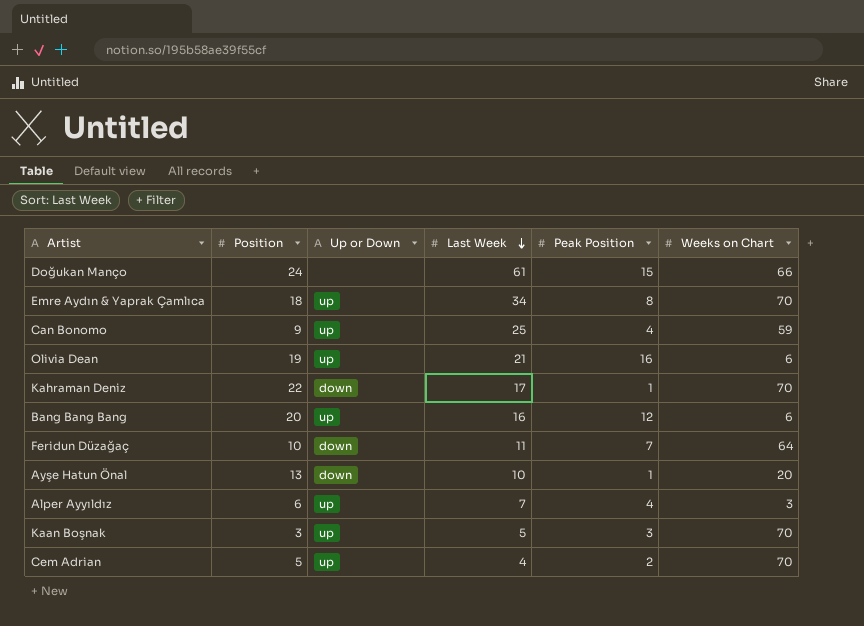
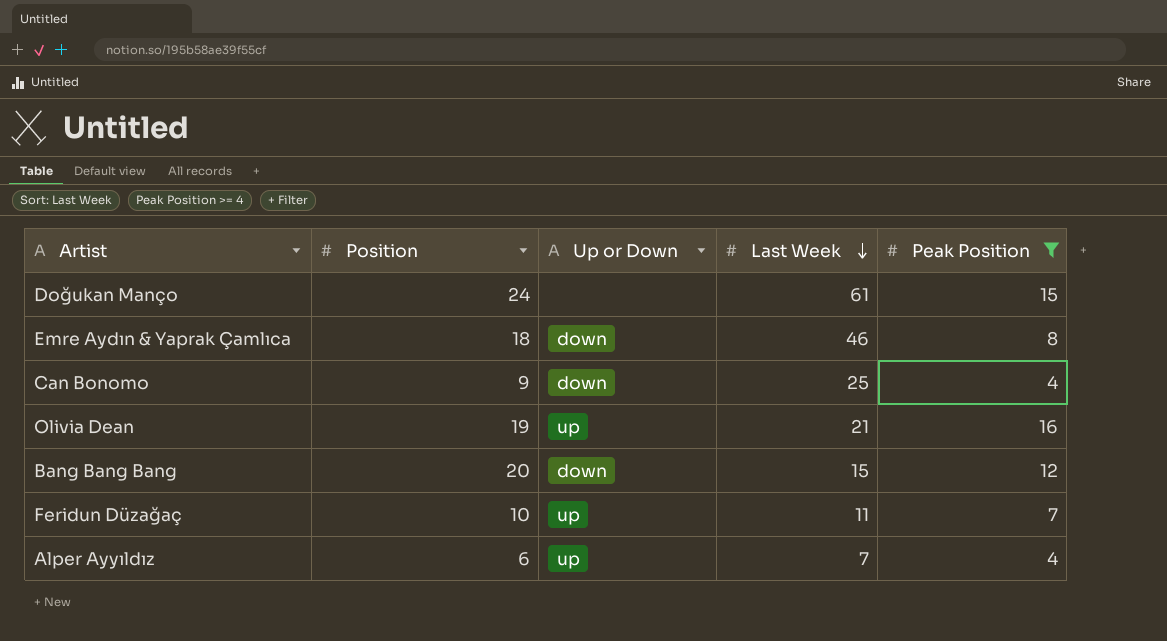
filter: none -> Peak Position >= 4
column Weeks on Chart | position: 6 -> none
Emre Aydın & Yaprak Çamlıca | Up or Down: up -> down
Emre Aydın & Yaprak Çamlıca | Last Week: 34 -> 46
Can Bonomo | Up or Down: up -> down
Bang Bang Bang | Up or Down: up -> down
Bang Bang Bang | Last Week: 16 -> 15
Feridun Düzağaç | Up or Down: down -> up

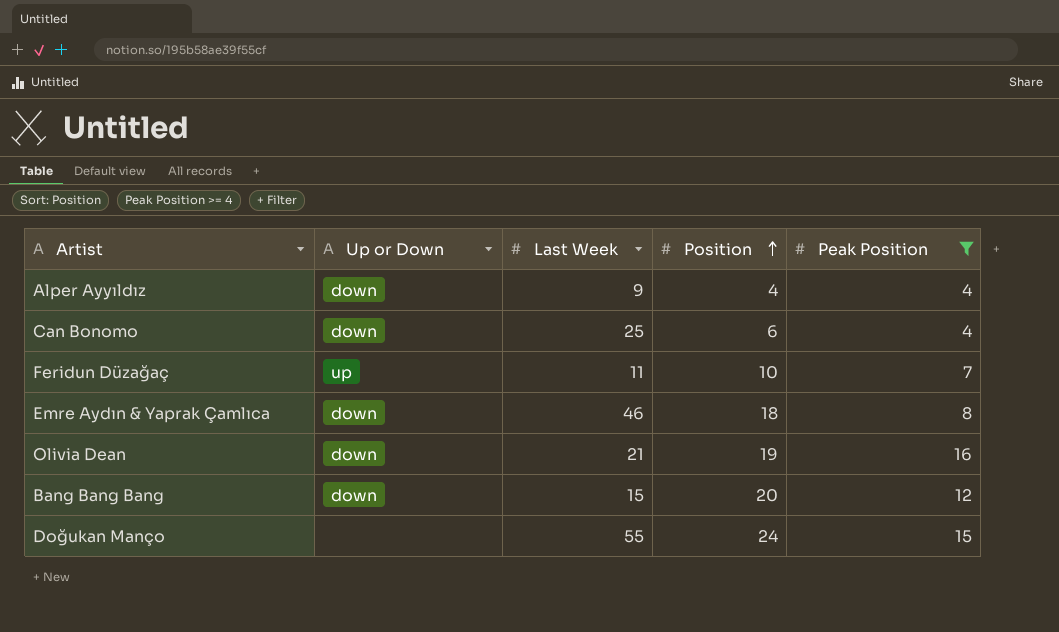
row order: Last Week descending -> Position ascending
column Position | position: 2 -> 4
Alper Ayyıldız | Up or Down: up -> down
Alper Ayyıldız | Last Week: 7 -> 9
Alper Ayyıldız | Position: 6 -> 4
Can Bonomo | Position: 9 -> 6
Olivia Dean | Up or Down: up -> down
Doğukan Manço | Last Week: 61 -> 55

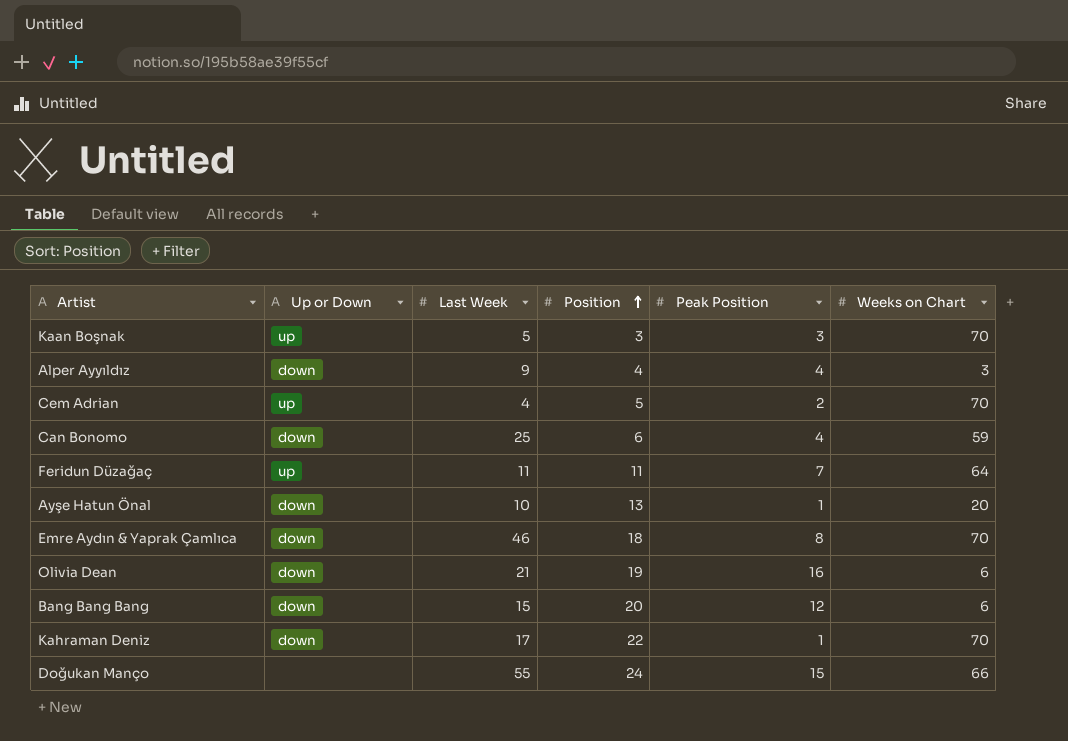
filter: Peak Position >= 4 -> none
column Weeks on Chart | position: none -> 6
Feridun Düzağaç | Position: 10 -> 11

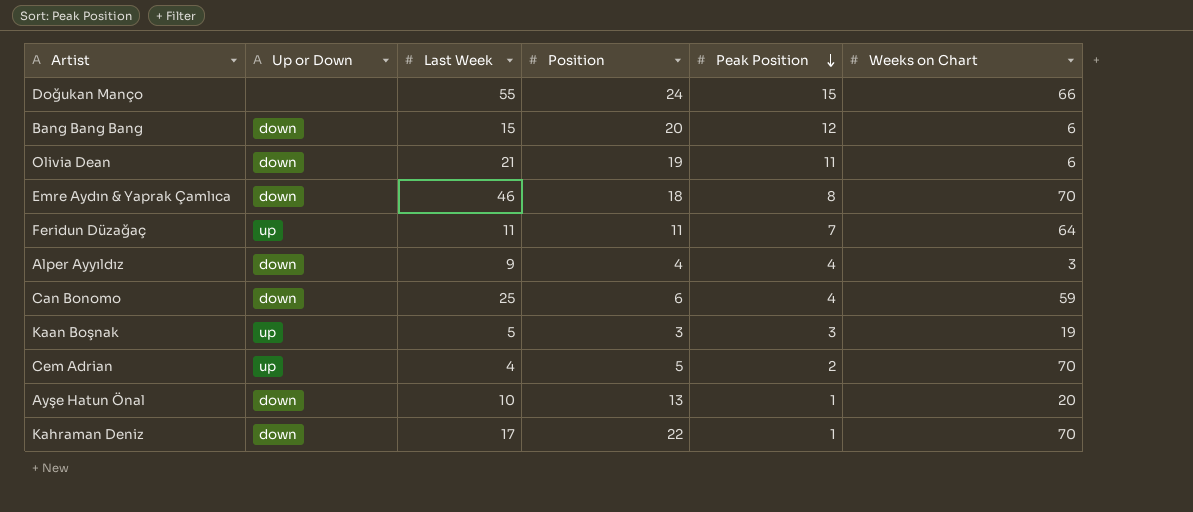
row order: Position ascending -> Peak Position descending
Olivia Dean | Peak Position: 16 -> 11
Kaan Boşnak | Weeks on Chart: 70 -> 19

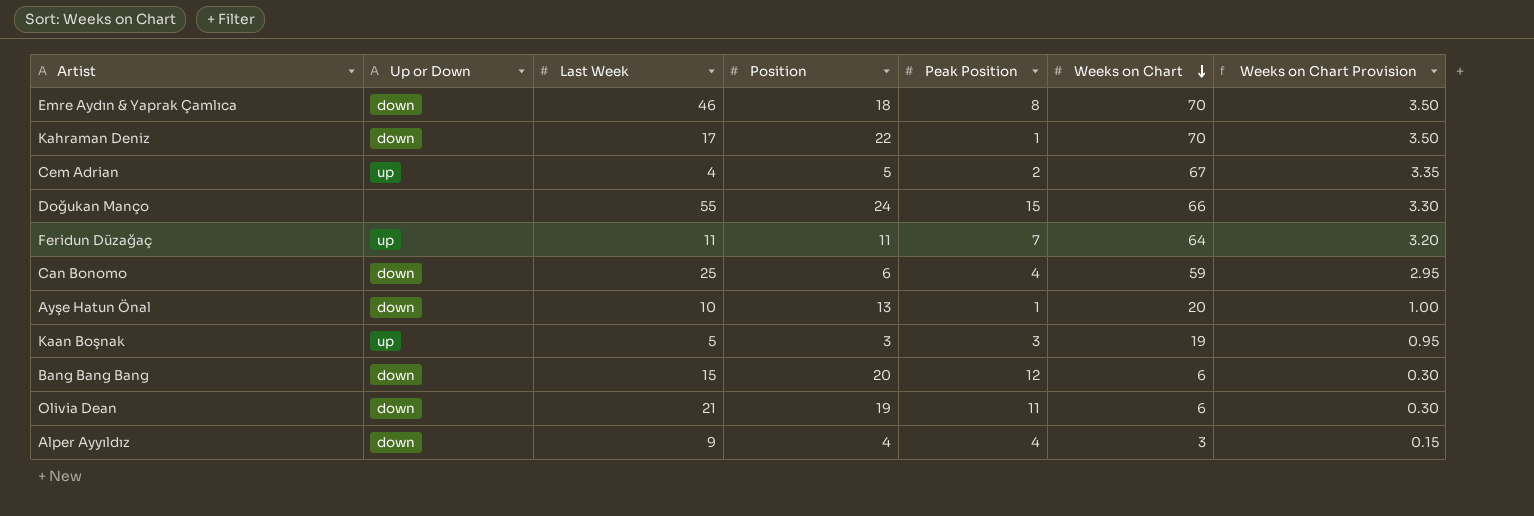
row order: Peak Position descending -> Weeks on Chart descending
column Weeks on Chart Provision | formula: none -> [Weeks on Chart] * 0.05
Cem Adrian | Weeks on Chart: 70 -> 67

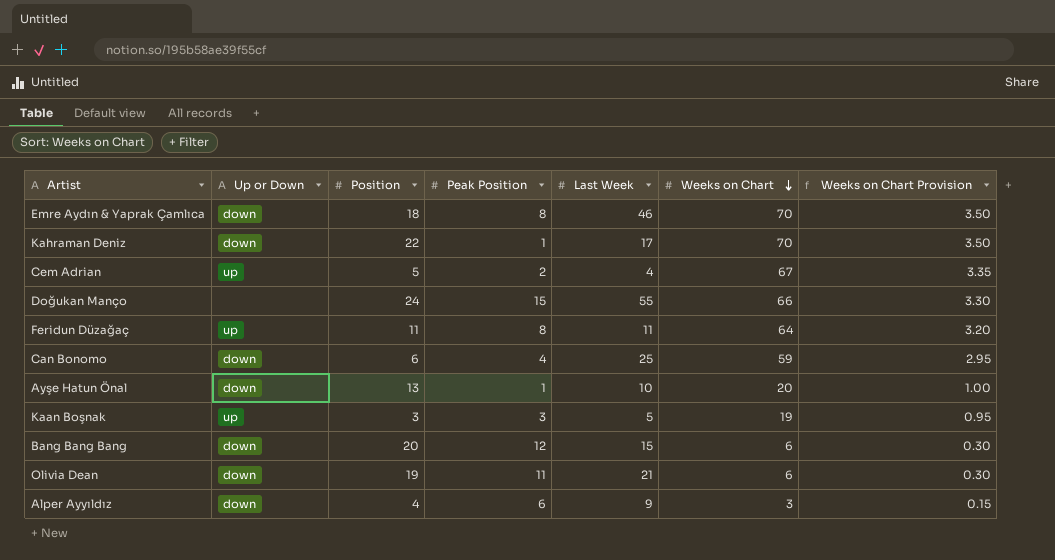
column Last Week | position: 3 -> 5
Feridun Düzağaç | Peak Position: 7 -> 8
Alper Ayyıldız | Peak Position: 4 -> 6

